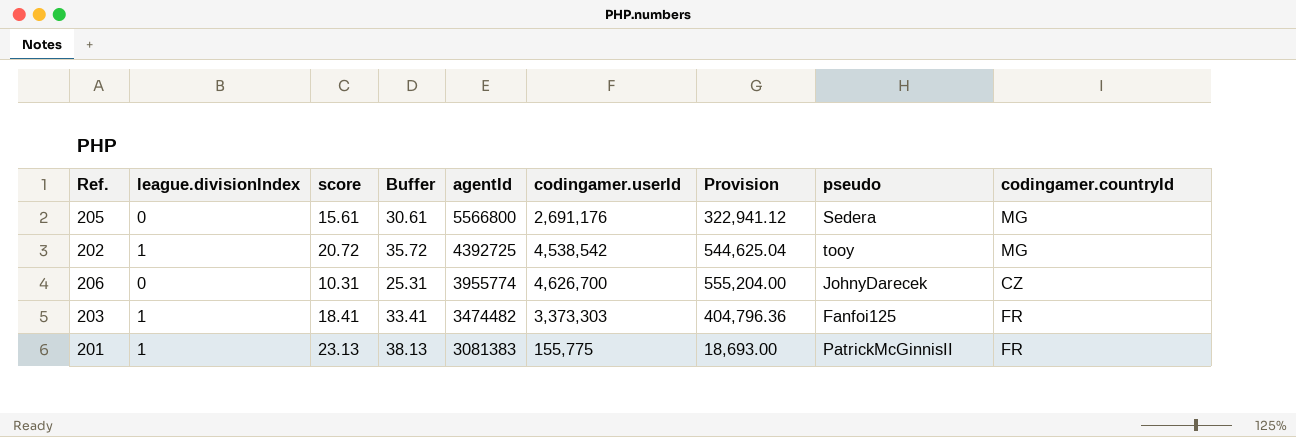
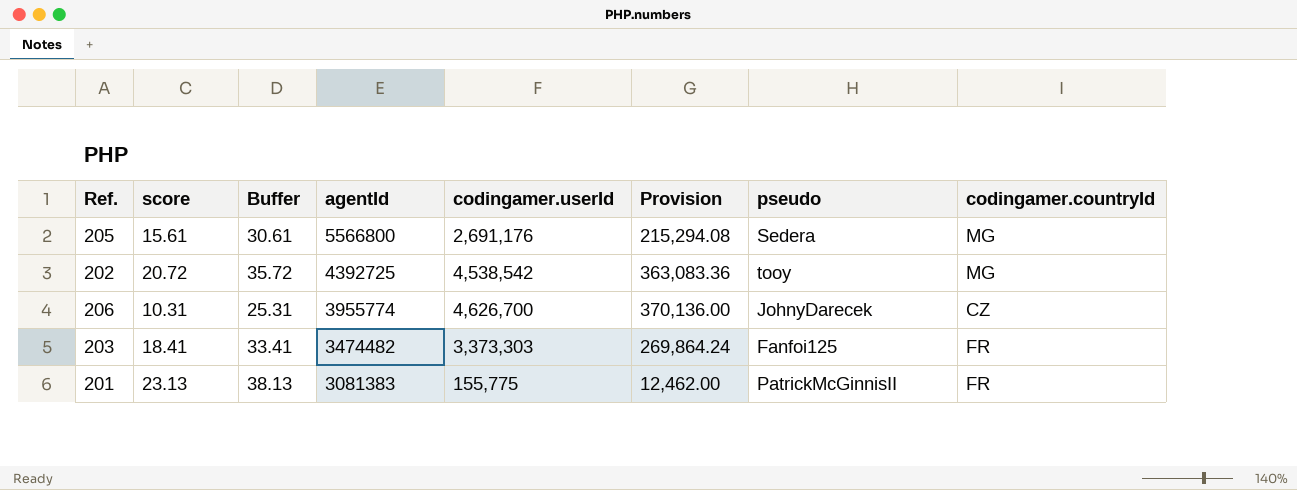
column league.divisionIndex | position: 2 -> none
column Provision | formula: [codingamer.userId] * 0.12 -> [codingamer.userId] * 0.08

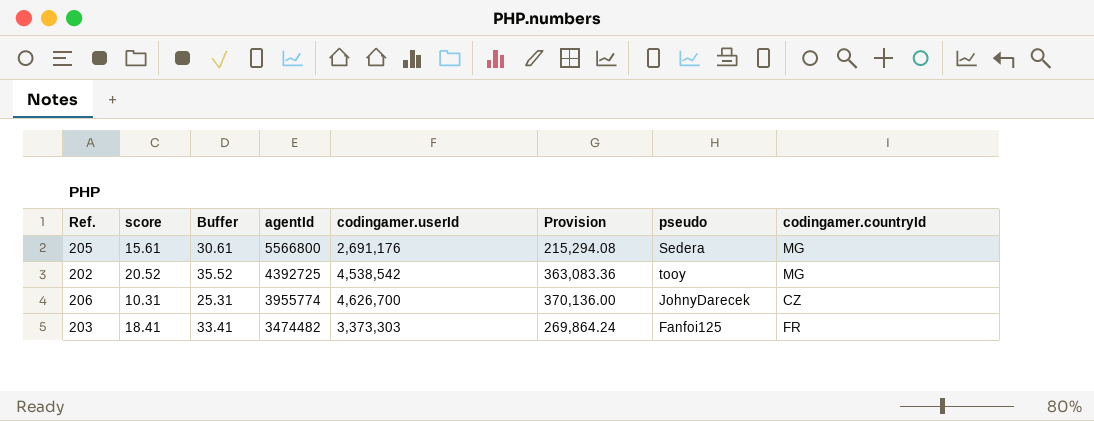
row 201: 23.13 | 38.13 | 3081383 | 155,775 | 12,462.00 | PatrickMcGinnisII | FR -> none
202 | score: 20.72 -> 20.52
202 | Buffer: 35.72 -> 35.52

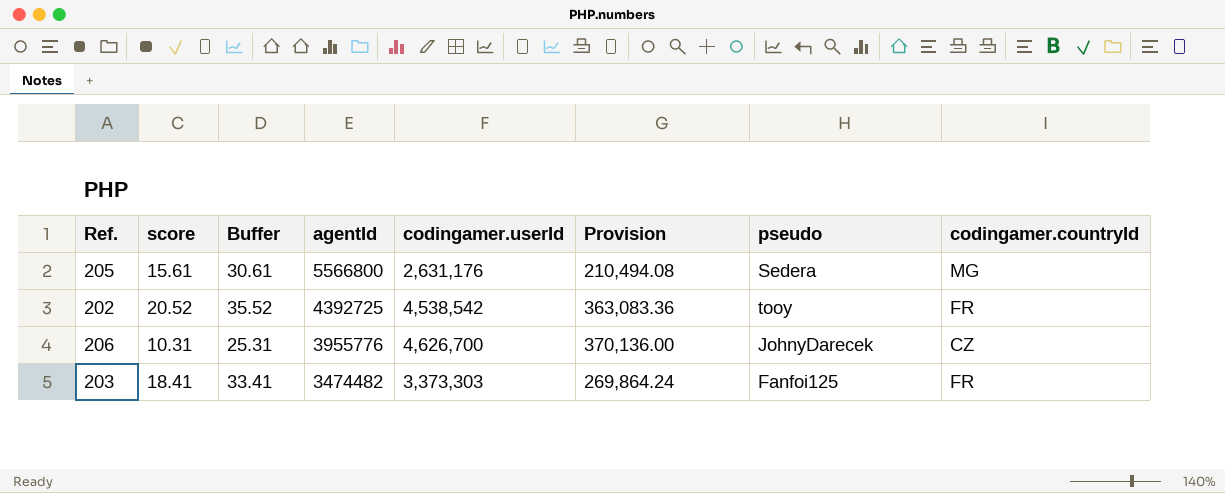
205 | codingamer.userId: 2,691,176 -> 2,631,176
205 | Provision: 215,294.08 -> 210,494.08
202 | codingamer.countryId: MG -> FR
206 | agentId: 3955774 -> 3955776

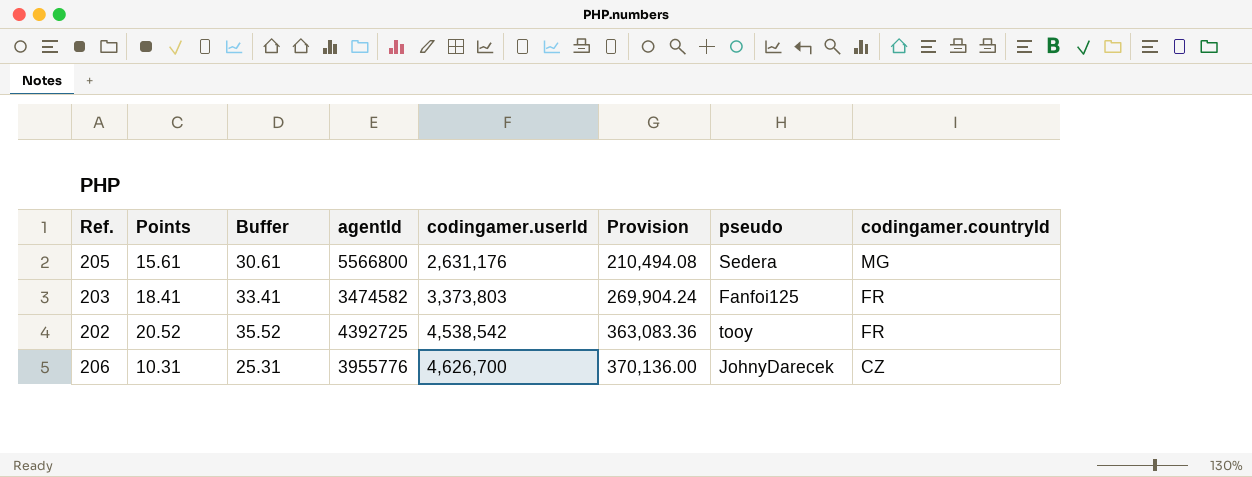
row order: agentId descending -> codingamer.userId ascending
column name: score -> Points
203 | agentId: 3474482 -> 3474582
203 | codingamer.userId: 3,373,303 -> 3,373,803
203 | Provision: 269,864.24 -> 269,904.24

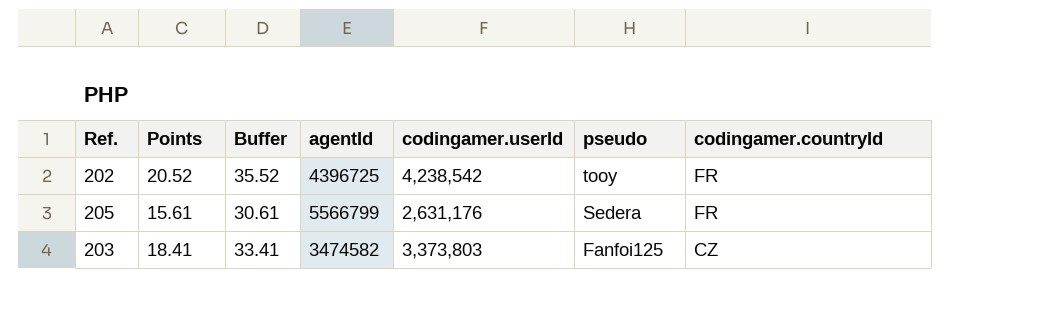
row order: codingamer.userId ascending -> pseudo descending
column Provision | formula: [codingamer.userId] * 0.08 -> none
row 206: 10.31 | 25.31 | 3955776 | 4,626,700 | 370,136.00 | JohnyDarecek | CZ -> none
202 | agentId: 4392725 -> 4396725
202 | codingamer.userId: 4,538,542 -> 4,238,542
205 | agentId: 5566800 -> 5566799
205 | codingamer.countryId: MG -> FR
203 | codingamer.countryId: FR -> CZ

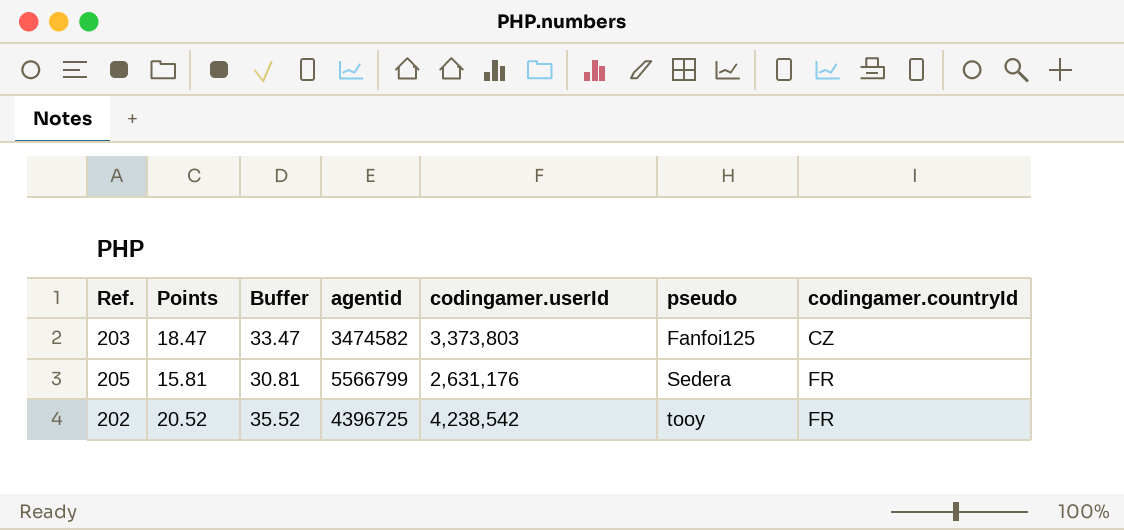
row order: pseudo descending -> pseudo ascending
column name: agentId -> agentid
203 | Points: 18.41 -> 18.47
203 | Buffer: 33.41 -> 33.47
205 | Points: 15.61 -> 15.81
205 | Buffer: 30.61 -> 30.81

